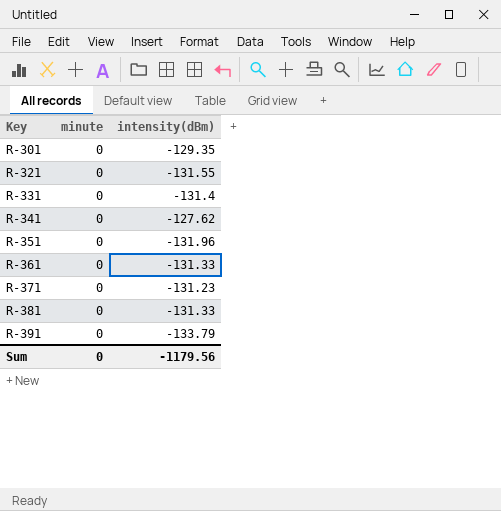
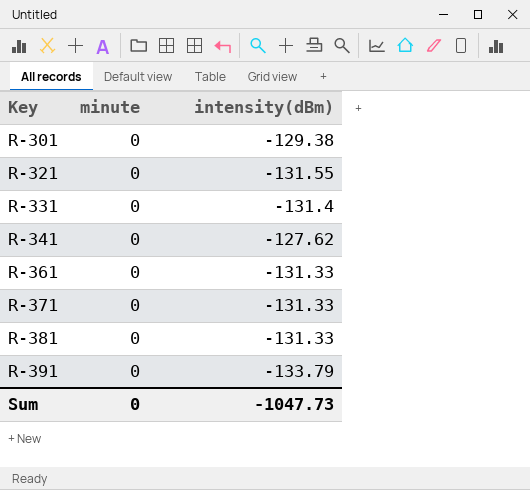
row R-351: 0 | -131.96 -> none
R-301 | intensity(dBm): -129.35 -> -129.38
R-371 | intensity(dBm): -131.23 -> -131.33
Sum | intensity(dBm): -1179.56 -> -1047.73

